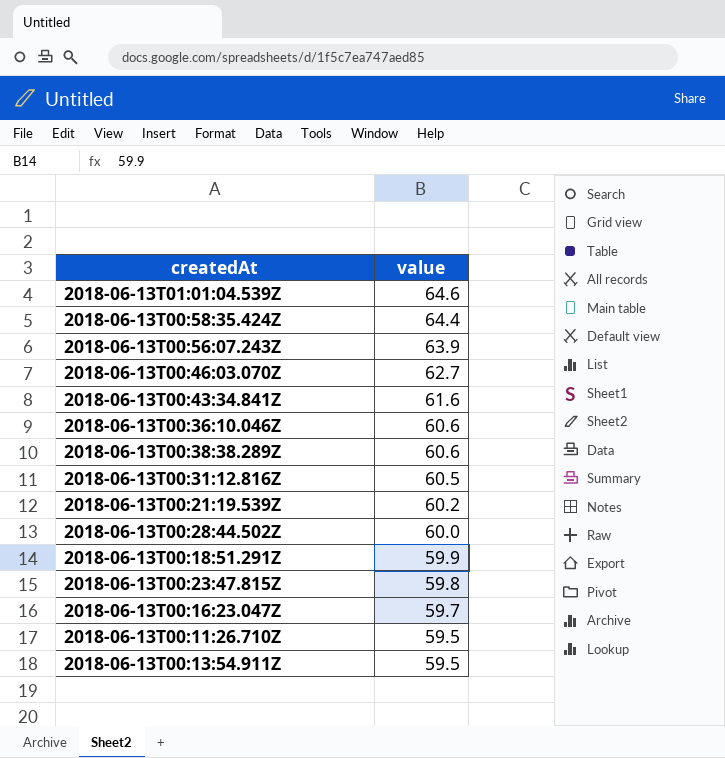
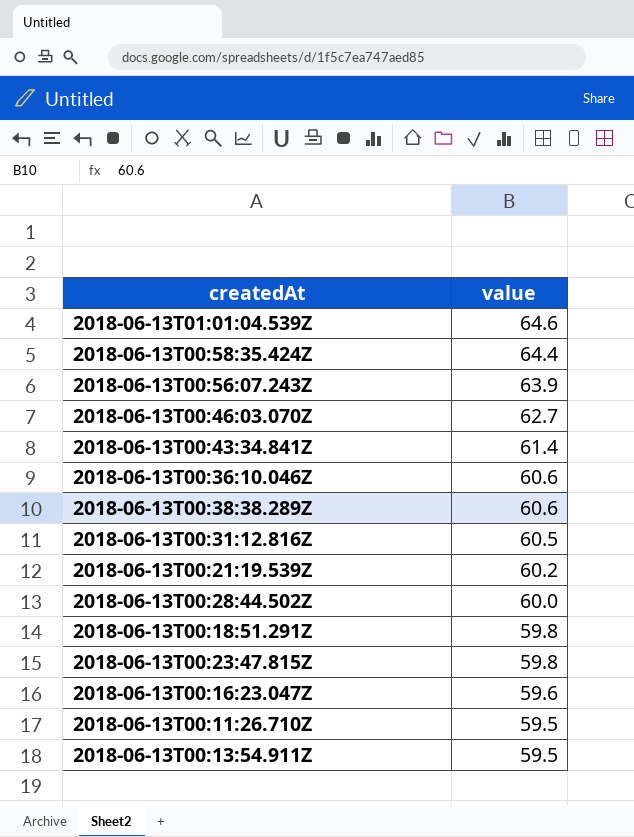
2018-06-13T00:43:34.841Z | value: 61.6 -> 61.4
2018-06-13T00:18:51.291Z | value: 59.9 -> 59.8
2018-06-13T00:16:23.047Z | value: 59.7 -> 59.6

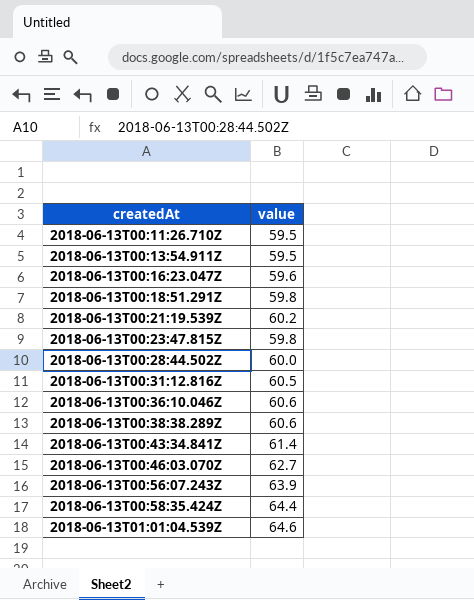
row order: value descending -> createdAt ascending

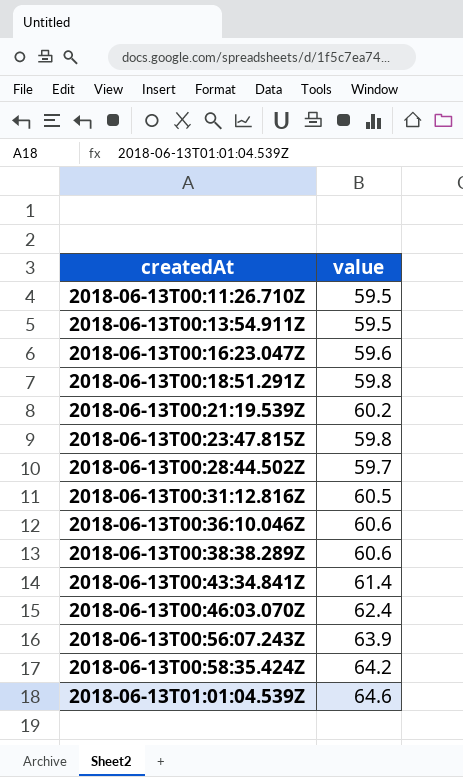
2018-06-13T00:28:44.502Z | value: 60.0 -> 59.7
2018-06-13T00:46:03.070Z | value: 62.7 -> 62.4
2018-06-13T00:58:35.424Z | value: 64.4 -> 64.2

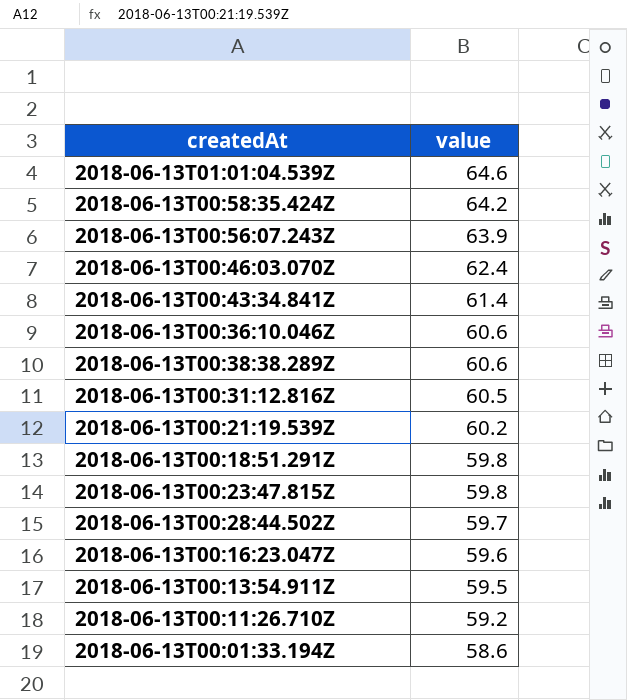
row order: createdAt ascending -> value descending
2018-06-13T00:11:26.710Z | value: 59.5 -> 59.2
row 2018-06-13T00:01:33.194Z: none -> 58.6

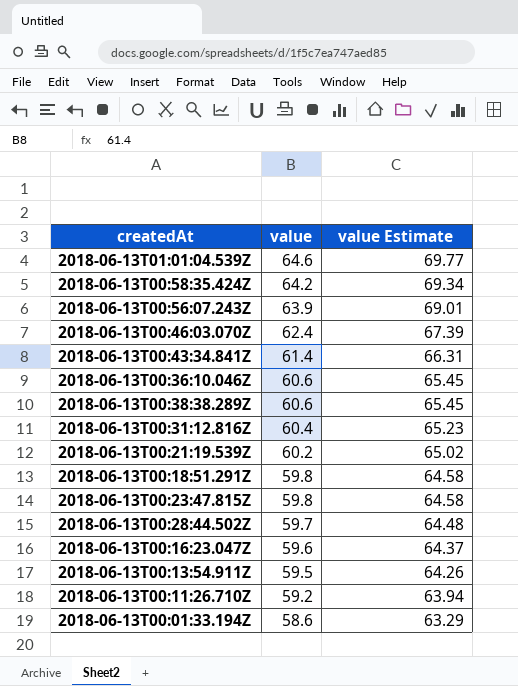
column value Estimate | formula: none -> [value] * 1.08
2018-06-13T00:31:12.816Z | value: 60.5 -> 60.4

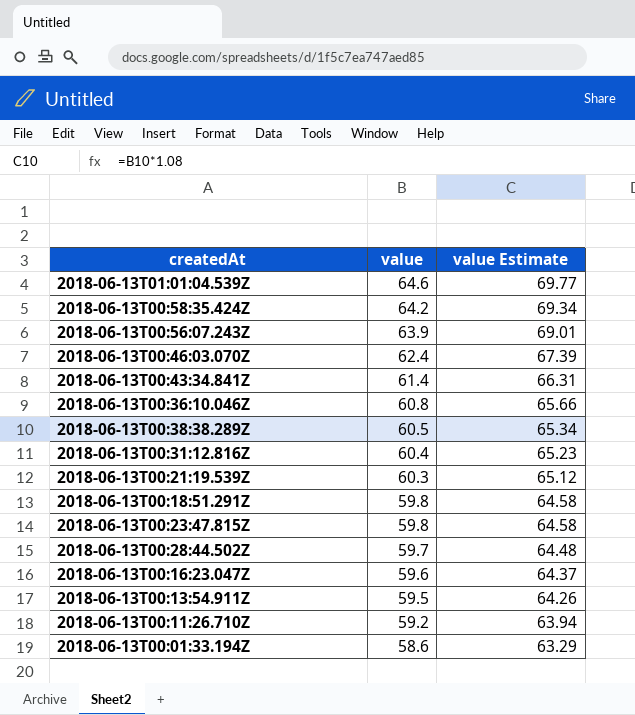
2018-06-13T00:36:10.046Z | value: 60.6 -> 60.8
2018-06-13T00:36:10.046Z | value Estimate: 65.45 -> 65.66
2018-06-13T00:38:38.289Z | value: 60.6 -> 60.5
2018-06-13T00:38:38.289Z | value Estimate: 65.45 -> 65.34
2018-06-13T00:21:19.539Z | value: 60.2 -> 60.3
2018-06-13T00:21:19.539Z | value Estimate: 65.02 -> 65.12

